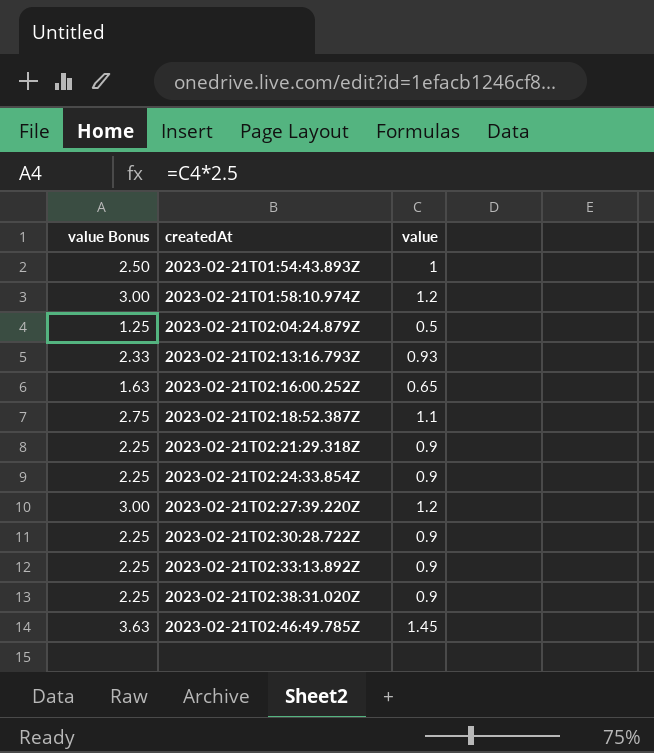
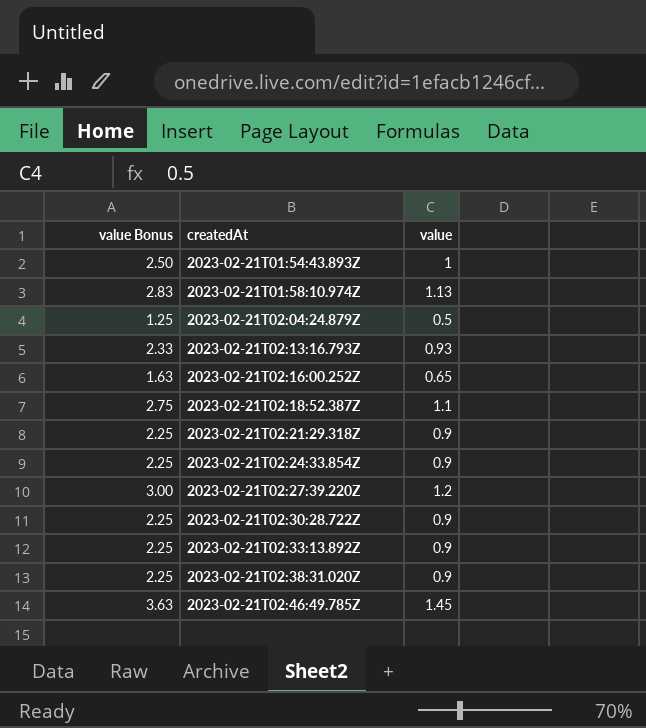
2023-02-21T01:58:10.974Z | value Bonus: 3.00 -> 2.83
2023-02-21T01:58:10.974Z | value: 1.2 -> 1.13

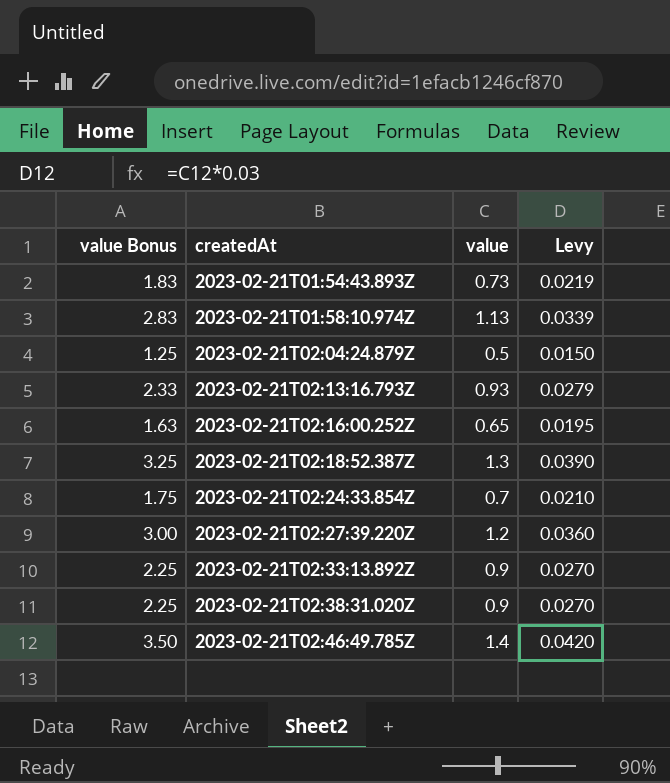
column Levy | formula: none -> [value] * 0.03
row 2023-02-21T02:21:29.318Z: 2.25 | 0.9 -> none
row 2023-02-21T02:30:28.722Z: 2.25 | 0.9 -> none
2023-02-21T01:54:43.893Z | value Bonus: 2.50 -> 1.83
2023-02-21T01:54:43.893Z | value: 1 -> 0.73
2023-02-21T02:18:52.387Z | value Bonus: 2.75 -> 3.25
2023-02-21T02:18:52.387Z | value: 1.1 -> 1.3
2023-02-21T02:24:33.854Z | value Bonus: 2.25 -> 1.75
2023-02-21T02:24:33.854Z | value: 0.9 -> 0.7
2023-02-21T02:46:49.785Z | value Bonus: 3.63 -> 3.50
2023-02-21T02:46:49.785Z | value: 1.45 -> 1.4

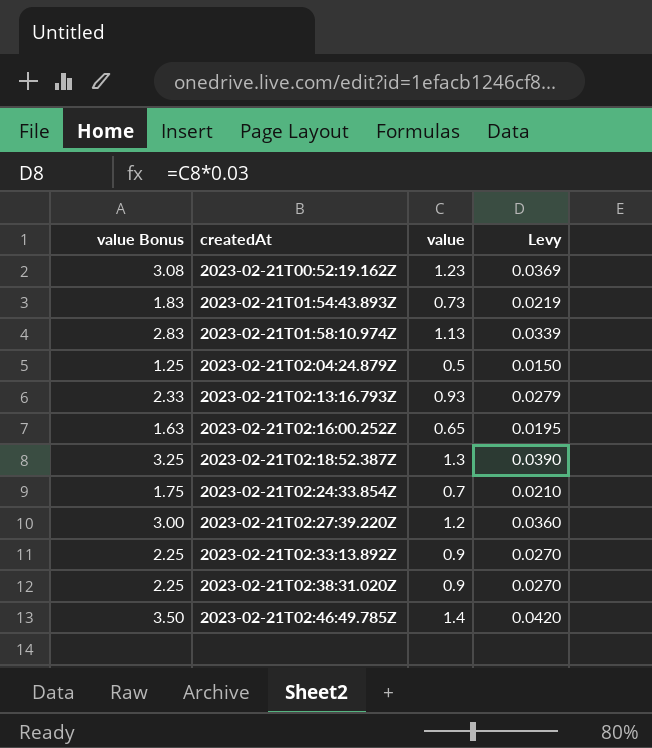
row 2023-02-21T00:52:19.162Z: none -> 3.08 | 1.23 | 0.0369

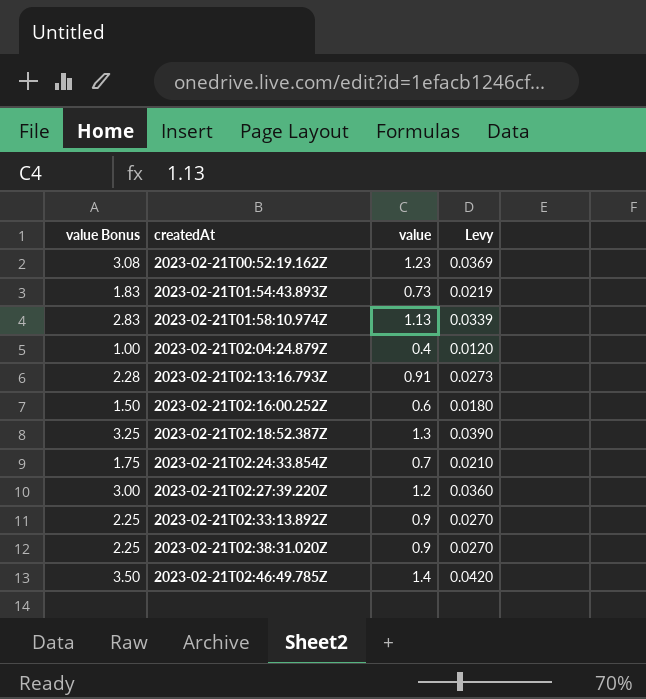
2023-02-21T02:04:24.879Z | value Bonus: 1.25 -> 1.00
2023-02-21T02:04:24.879Z | value: 0.5 -> 0.4
2023-02-21T02:04:24.879Z | Levy: 0.0150 -> 0.0120
2023-02-21T02:13:16.793Z | value Bonus: 2.33 -> 2.28
2023-02-21T02:13:16.793Z | value: 0.93 -> 0.91
2023-02-21T02:13:16.793Z | Levy: 0.0279 -> 0.0273
2023-02-21T02:16:00.252Z | value Bonus: 1.63 -> 1.50
2023-02-21T02:16:00.252Z | value: 0.65 -> 0.6
2023-02-21T02:16:00.252Z | Levy: 0.0195 -> 0.0180

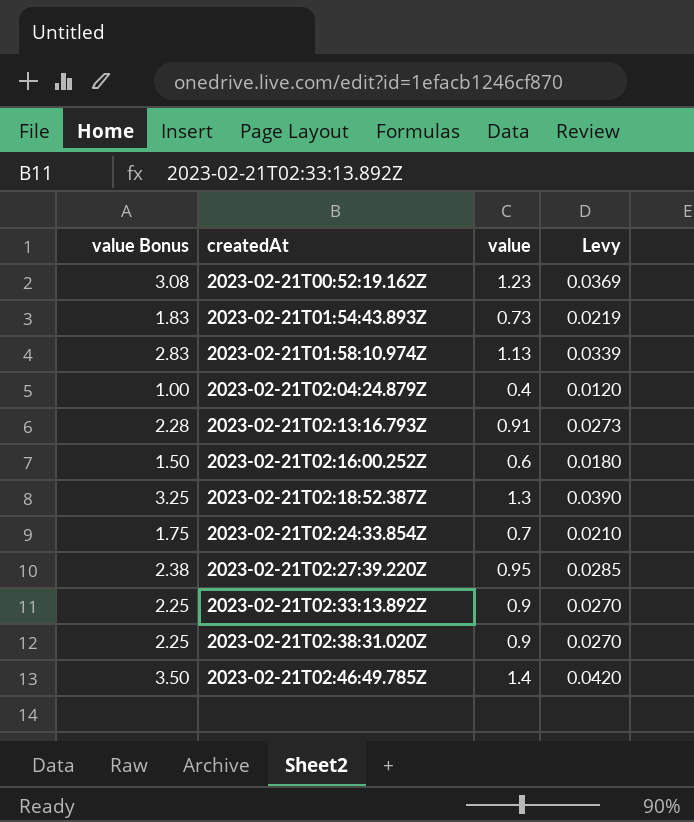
2023-02-21T02:27:39.220Z | value Bonus: 3.00 -> 2.38
2023-02-21T02:27:39.220Z | value: 1.2 -> 0.95
2023-02-21T02:27:39.220Z | Levy: 0.0360 -> 0.0285

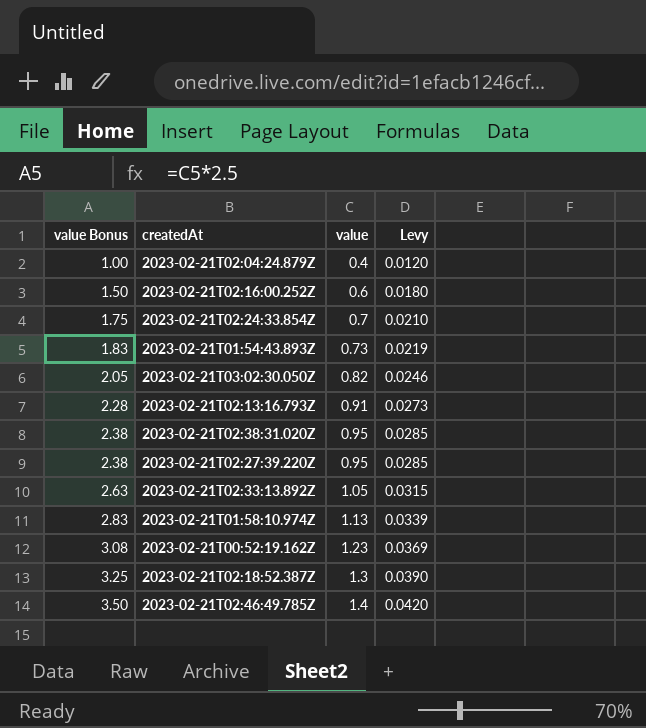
row order: createdAt ascending -> value Bonus ascending
row 2023-02-21T03:02:30.050Z: none -> 2.05 | 0.82 | 0.0246
2023-02-21T02:38:31.020Z | value Bonus: 2.25 -> 2.38
2023-02-21T02:38:31.020Z | value: 0.9 -> 0.95
2023-02-21T02:38:31.020Z | Levy: 0.0270 -> 0.0285
2023-02-21T02:33:13.892Z | value Bonus: 2.25 -> 2.63
2023-02-21T02:33:13.892Z | value: 0.9 -> 1.05
2023-02-21T02:33:13.892Z | Levy: 0.0270 -> 0.0315

